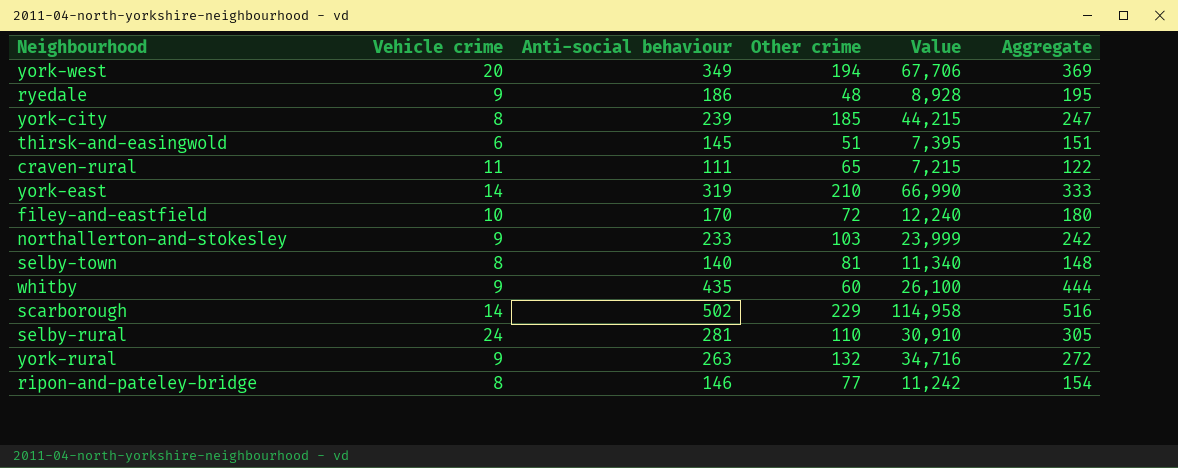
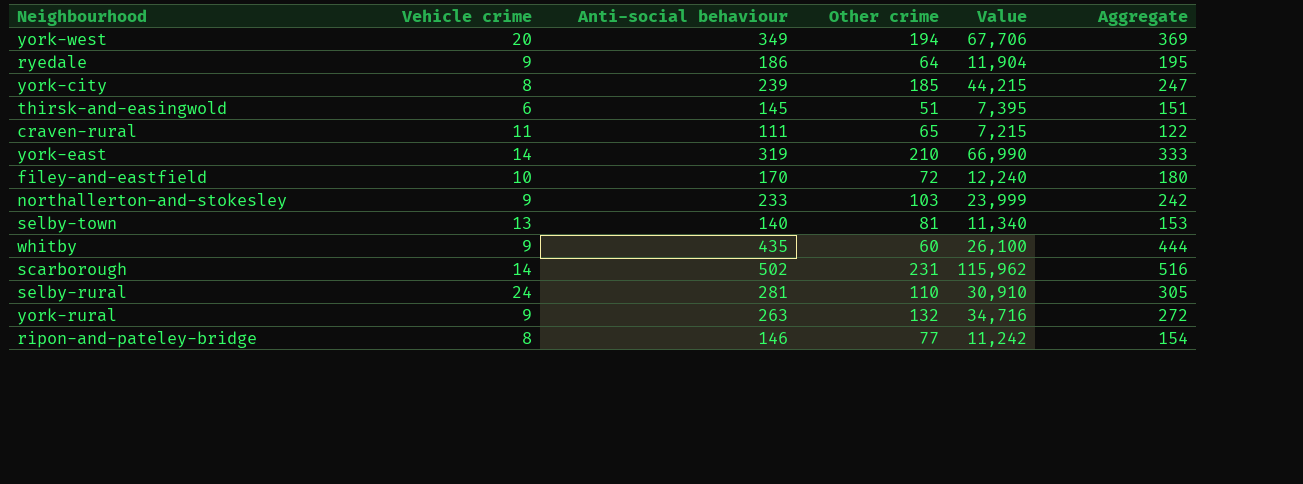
ryedale | Other crime: 48 -> 64
ryedale | Value: 8,928 -> 11,904
selby-town | Vehicle crime: 8 -> 13
selby-town | Aggregate: 148 -> 153
scarborough | Other crime: 229 -> 231
scarborough | Value: 114,958 -> 115,962

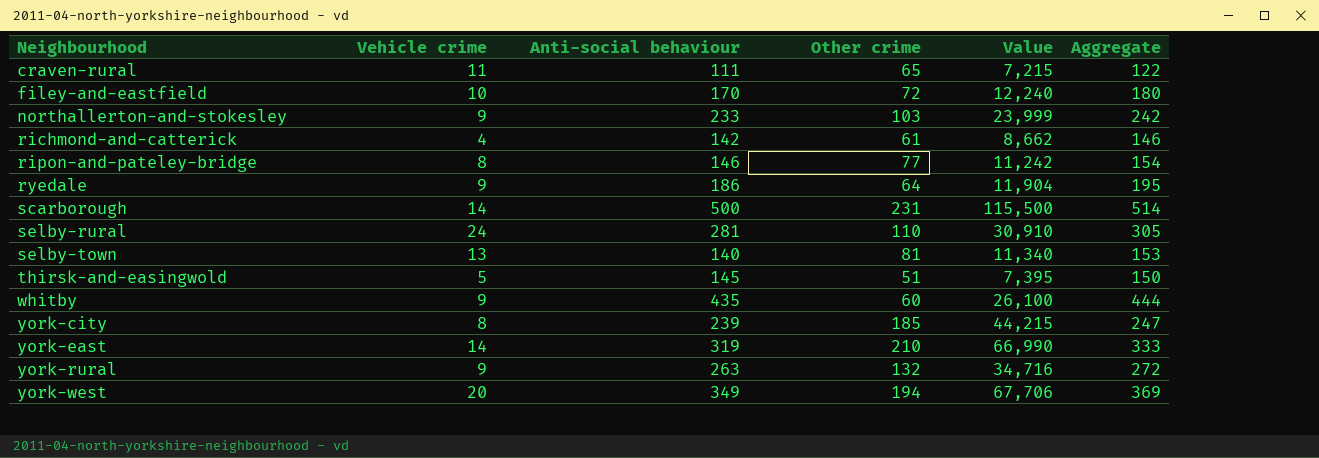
row order: none -> Neighbourhood ascending
row richmond-and-catterick: none -> 4 | 142 | 61 | 8,662 | 146
scarborough | Anti-social behaviour: 502 -> 500
scarborough | Value: 115,962 -> 115,500
scarborough | Aggregate: 516 -> 514
thirsk-and-easingwold | Vehicle crime: 6 -> 5
thirsk-and-easingwold | Aggregate: 151 -> 150

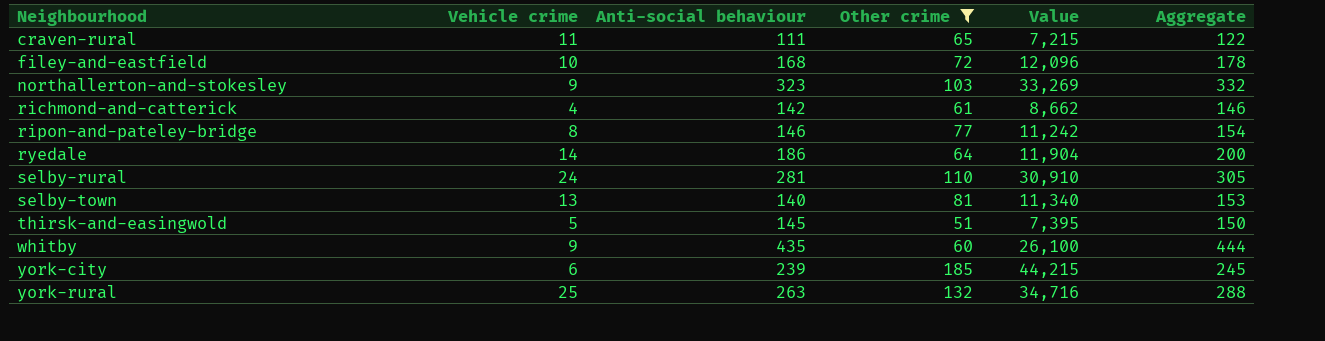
filter: none -> Other crime <= 185
filey-and-eastfield | Anti-social behaviour: 170 -> 168
filey-and-eastfield | Value: 12,240 -> 12,096
filey-and-eastfield | Aggregate: 180 -> 178
northallerton-and-stokesley | Anti-social behaviour: 233 -> 323
northallerton-and-stokesley | Value: 23,999 -> 33,269
northallerton-and-stokesley | Aggregate: 242 -> 332
ryedale | Vehicle crime: 9 -> 14
ryedale | Aggregate: 195 -> 200
york-city | Vehicle crime: 8 -> 6
york-city | Aggregate: 247 -> 245
york-rural | Vehicle crime: 9 -> 25
york-rural | Aggregate: 272 -> 288

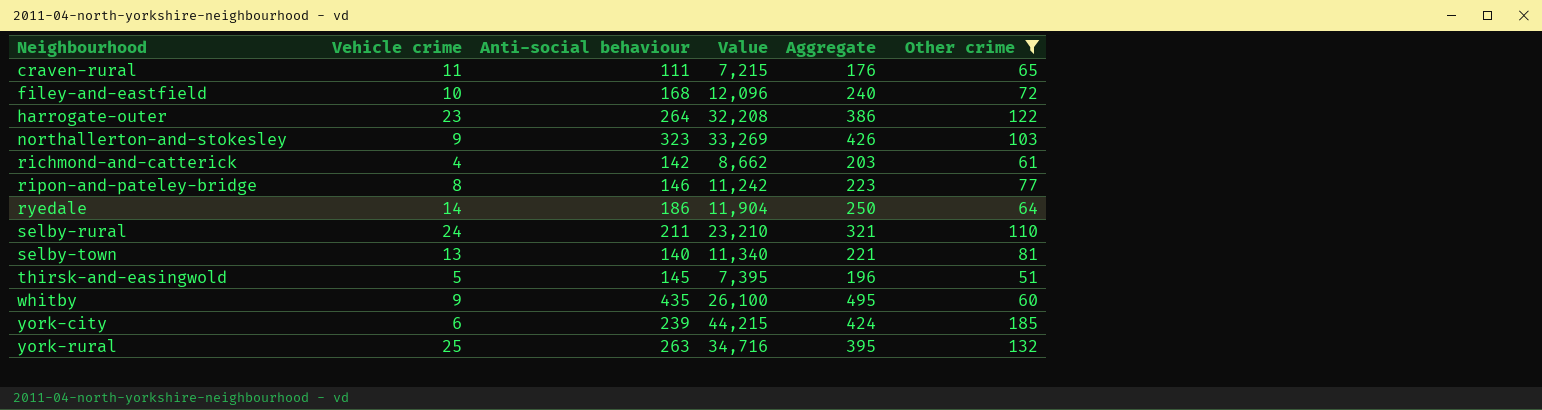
column Aggregate | formula: [Vehicle crime] + [Anti-social behaviour] -> [Anti-social behaviour] + [Other crime]
column Other crime | position: 4 -> 6
row harrogate-outer: none -> 23 | 264 | 32,208 | 386 | 122
selby-rural | Anti-social behaviour: 281 -> 211
selby-rural | Value: 30,910 -> 23,210

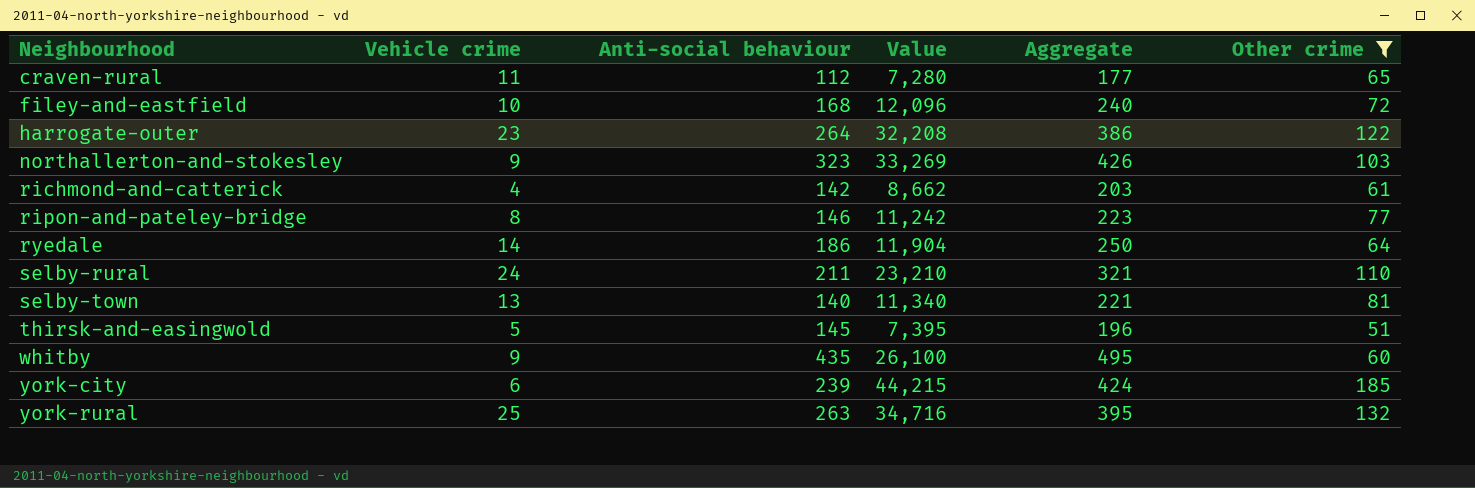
craven-rural | Anti-social behaviour: 111 -> 112
craven-rural | Value: 7,215 -> 7,280
craven-rural | Aggregate: 176 -> 177

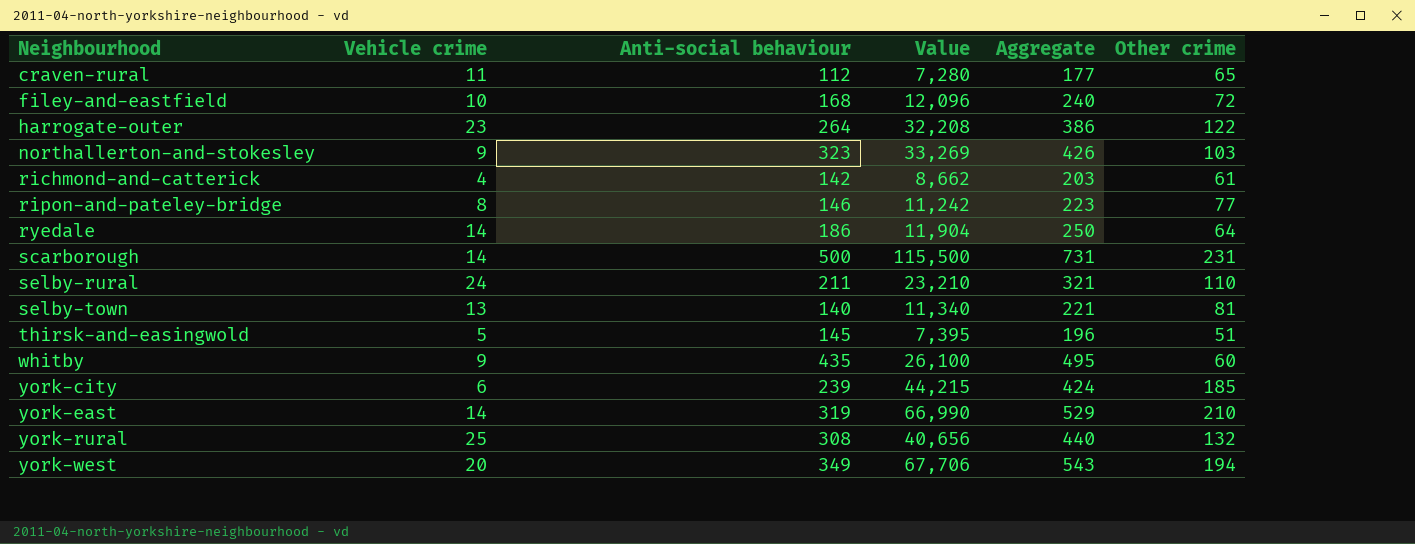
filter: Other crime <= 185 -> none
york-rural | Anti-social behaviour: 263 -> 308
york-rural | Value: 34,716 -> 40,656
york-rural | Aggregate: 395 -> 440

